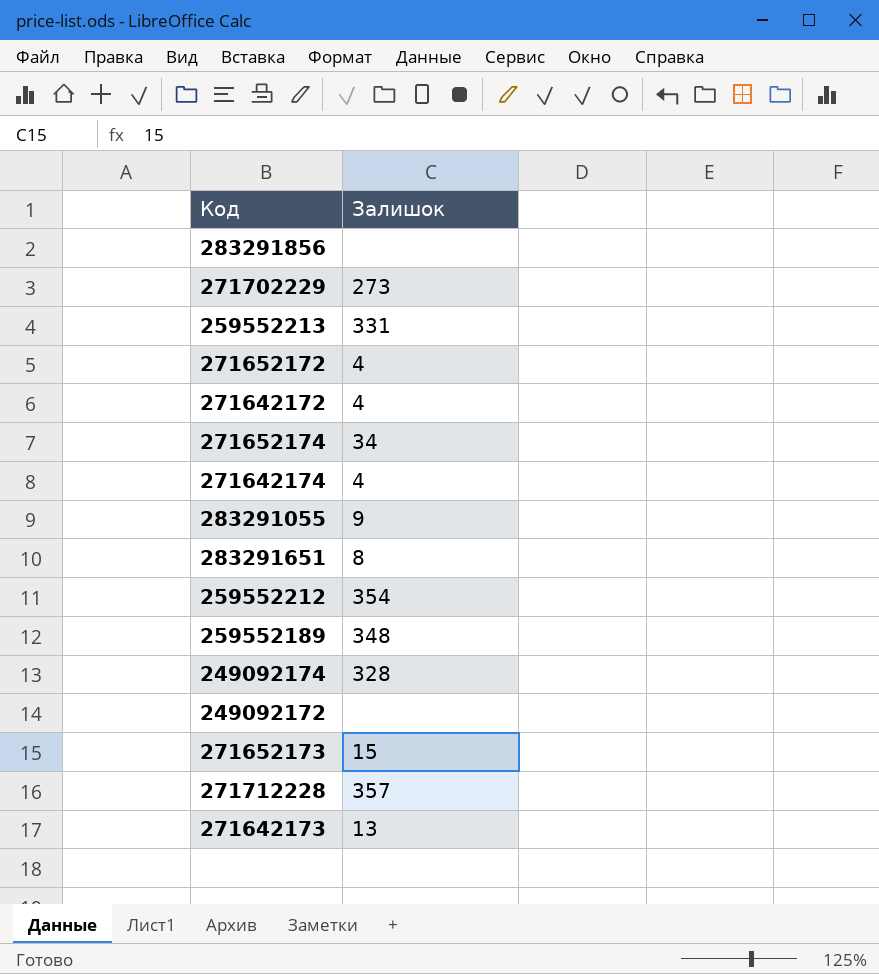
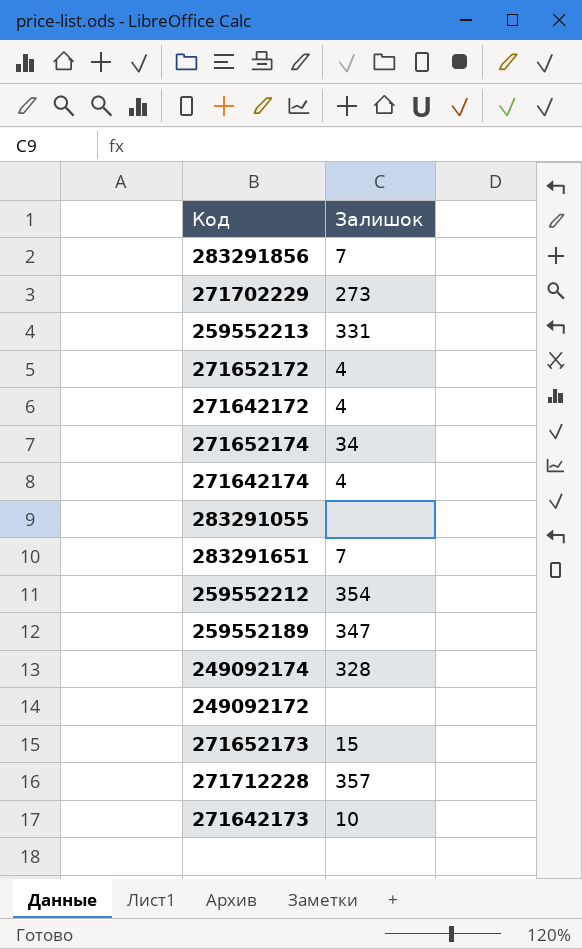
283291856 | Залишок: none -> 7
283291055 | Залишок: 9 -> none
283291651 | Залишок: 8 -> 7
259552189 | Залишок: 348 -> 347
271642173 | Залишок: 13 -> 10

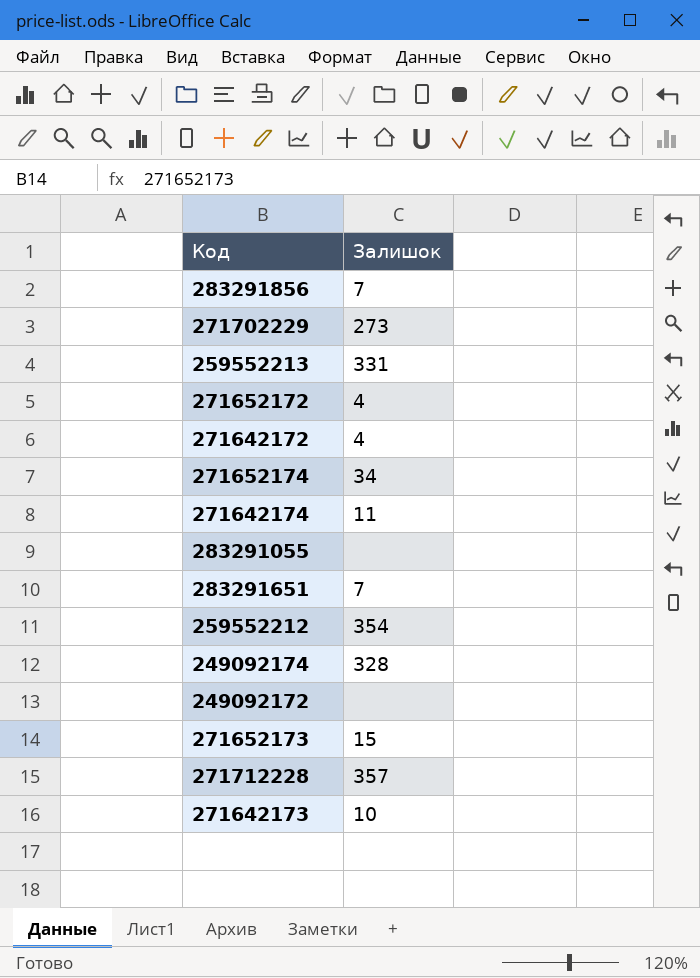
row 259552189: 347 -> none
271642174 | Залишок: 4 -> 11

